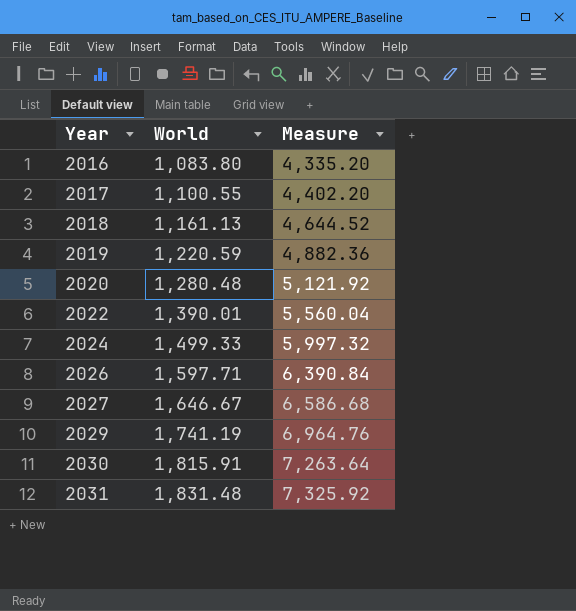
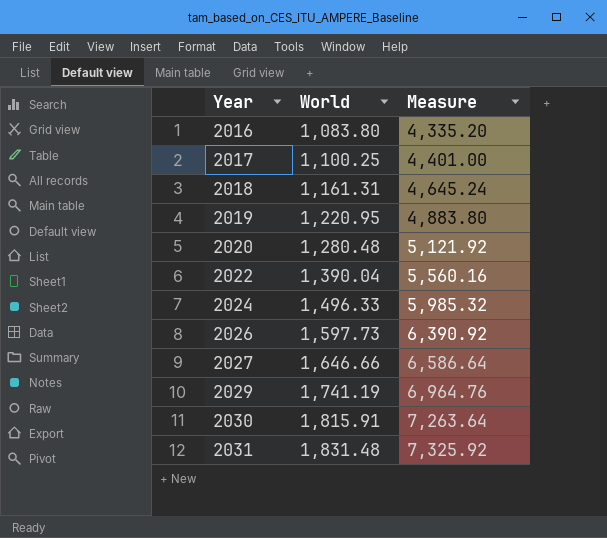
2017 | World: 1,100.55 -> 1,100.25
2017 | Measure: 4,402.20 -> 4,401.00
2018 | World: 1,161.13 -> 1,161.31
2018 | Measure: 4,644.52 -> 4,645.24
2019 | World: 1,220.59 -> 1,220.95
2019 | Measure: 4,882.36 -> 4,883.80
2022 | World: 1,390.01 -> 1,390.04
2022 | Measure: 5,560.04 -> 5,560.16
2024 | World: 1,499.33 -> 1,496.33
2024 | Measure: 5,997.32 -> 5,985.32
2026 | World: 1,597.71 -> 1,597.73
2026 | Measure: 6,390.84 -> 6,390.92
2027 | World: 1,646.67 -> 1,646.66
2027 | Measure: 6,586.68 -> 6,586.64

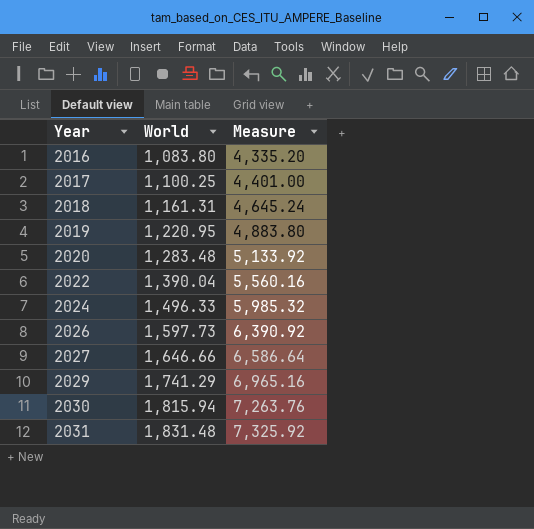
2020 | World: 1,280.48 -> 1,283.48
2020 | Measure: 5,121.92 -> 5,133.92
2029 | World: 1,741.19 -> 1,741.29
2029 | Measure: 6,964.76 -> 6,965.16
2030 | World: 1,815.91 -> 1,815.94
2030 | Measure: 7,263.64 -> 7,263.76

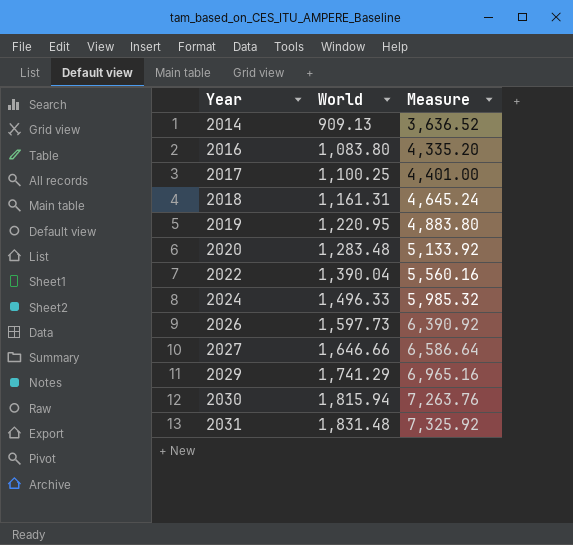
row 2014: none -> 909.13 | 3,636.52

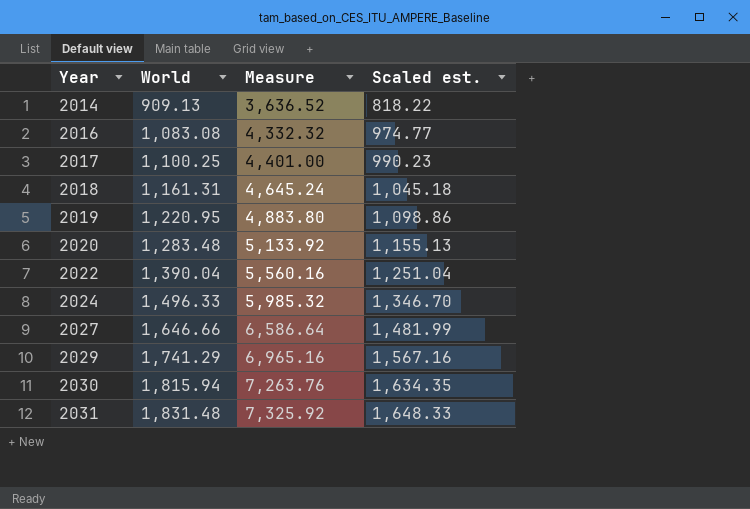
column Scaled est. | formula: none -> [World] * 0.9
row 2026: 1,597.73 | 6,390.92 -> none
2016 | World: 1,083.80 -> 1,083.08
2016 | Measure: 4,335.20 -> 4,332.32

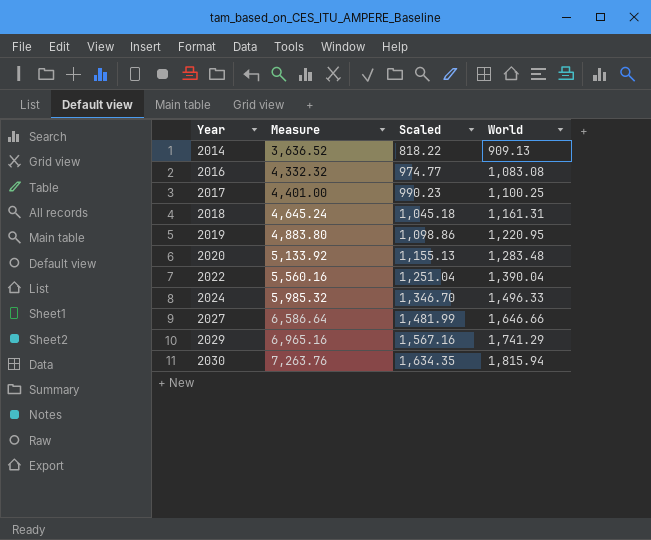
column name: Scaled est. -> Scaled
column World | position: 2 -> 4
row 2031: 1,831.48 | 7,325.92 | 1,648.33 -> none

